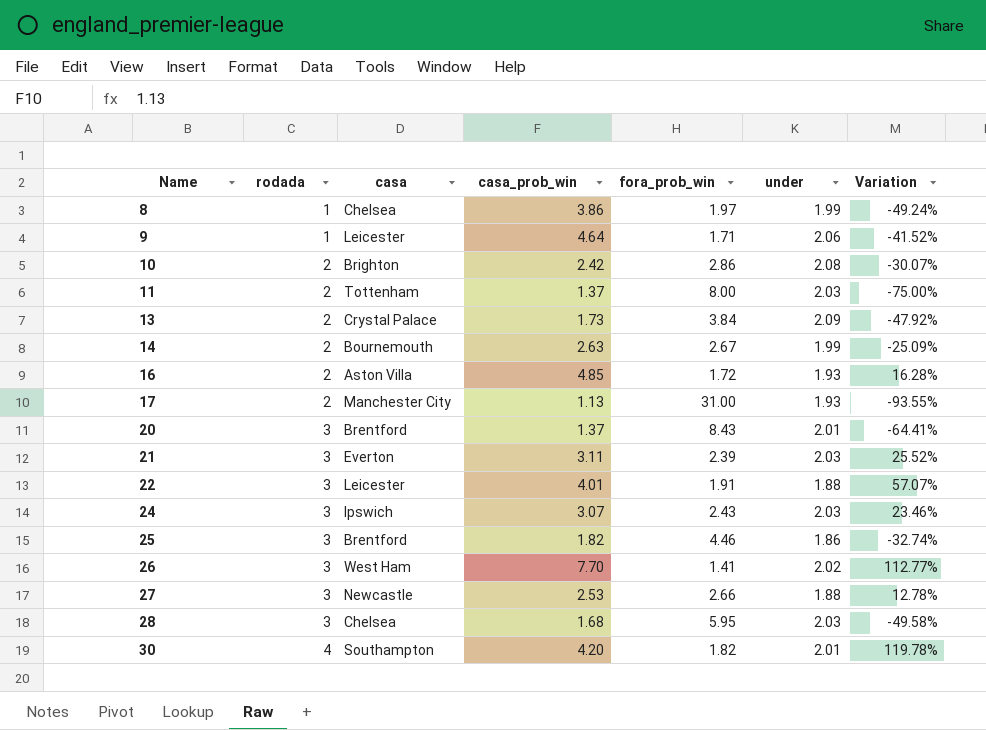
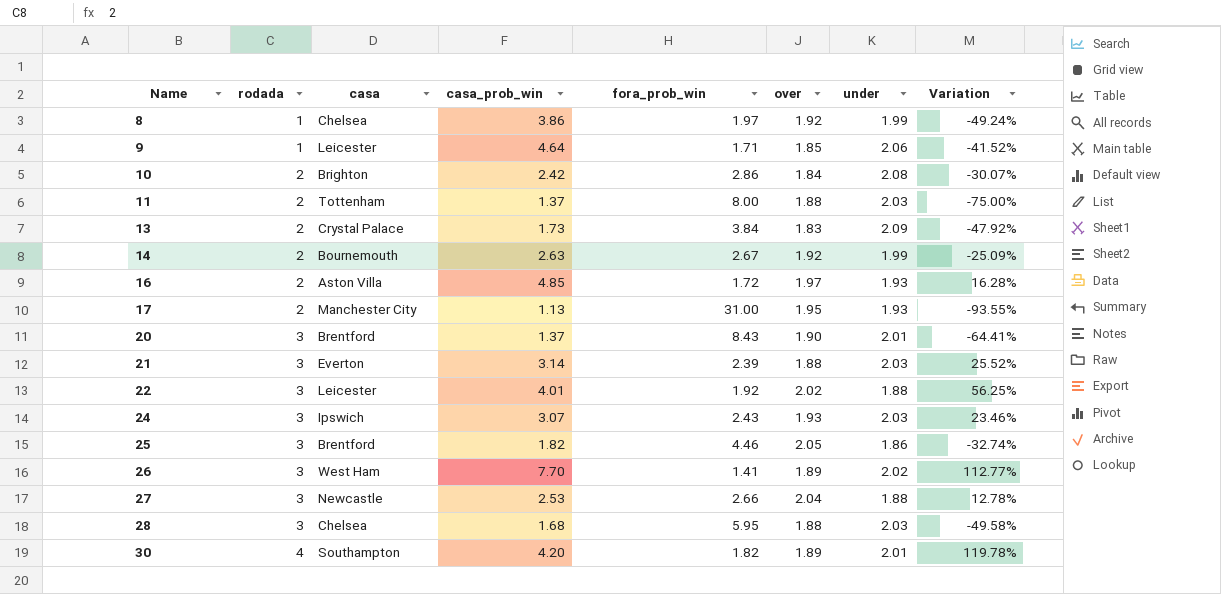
column over | position: none -> 6
21 | casa_prob_win: 3.11 -> 3.14
22 | fora_prob_win: 1.91 -> 1.92
22 | Variation: 57.07% -> 56.25%

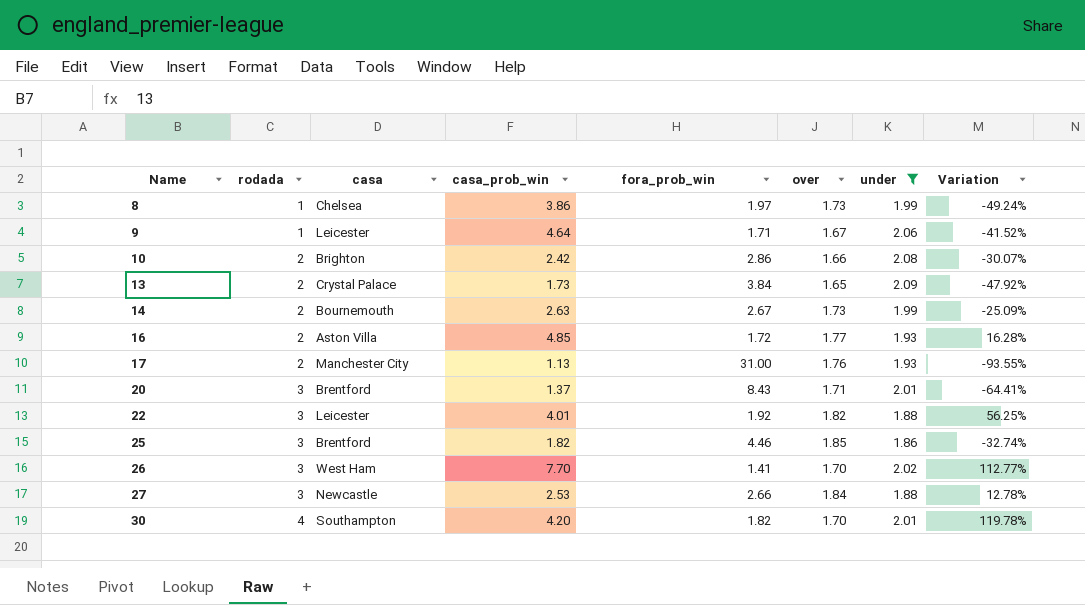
filter: none -> under != 2.03
8 | over: 1.92 -> 1.73
9 | over: 1.85 -> 1.67
10 | over: 1.84 -> 1.66
13 | over: 1.83 -> 1.65
14 | over: 1.92 -> 1.73
16 | over: 1.97 -> 1.77
17 | over: 1.95 -> 1.76
20 | over: 1.90 -> 1.71
22 | over: 2.02 -> 1.82
25 | over: 2.05 -> 1.85
26 | over: 1.89 -> 1.70
27 | over: 2.04 -> 1.84
30 | over: 1.89 -> 1.70

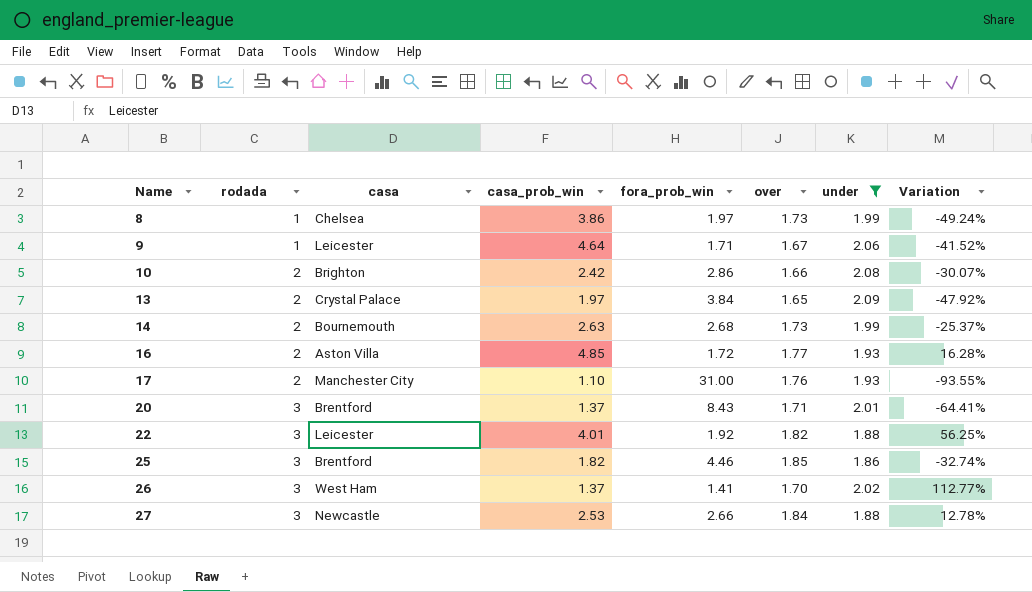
row 30: 4 | Southampton | 4.20 | 1.82 | 1.70 | 2.01 | 119.78% -> none
13 | casa_prob_win: 1.73 -> 1.97
14 | fora_prob_win: 2.67 -> 2.68
14 | Variation: -25.09% -> -25.37%
17 | casa_prob_win: 1.13 -> 1.10
26 | casa_prob_win: 7.70 -> 1.37

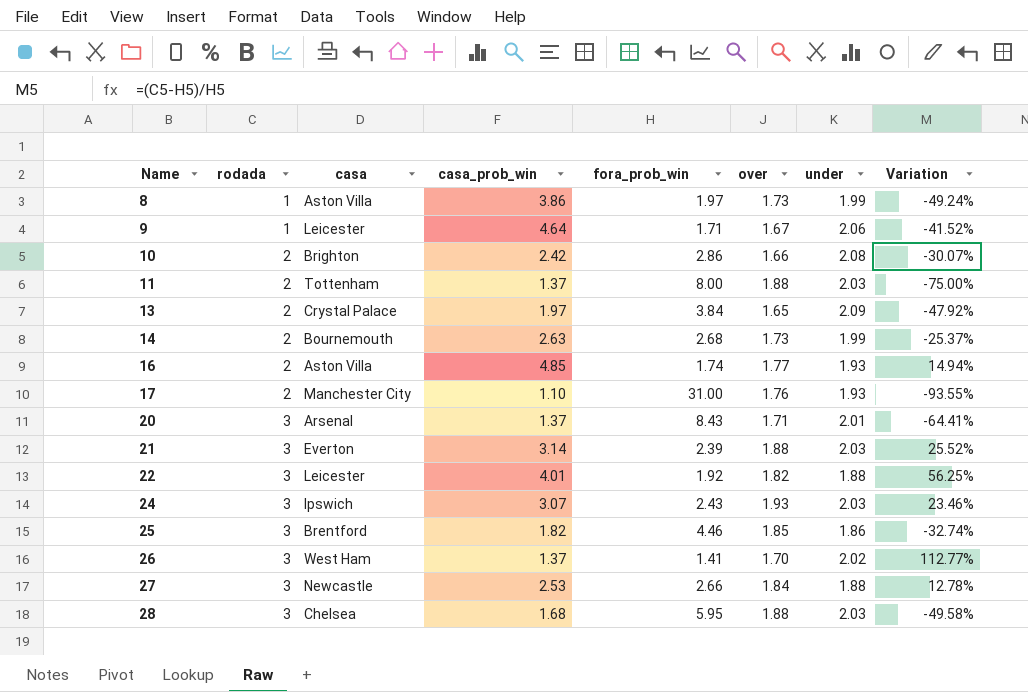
filter: under != 2.03 -> none
8 | casa: Chelsea -> Aston Villa
16 | fora_prob_win: 1.72 -> 1.74
16 | Variation: 16.28% -> 14.94%
20 | casa: Brentford -> Arsenal

